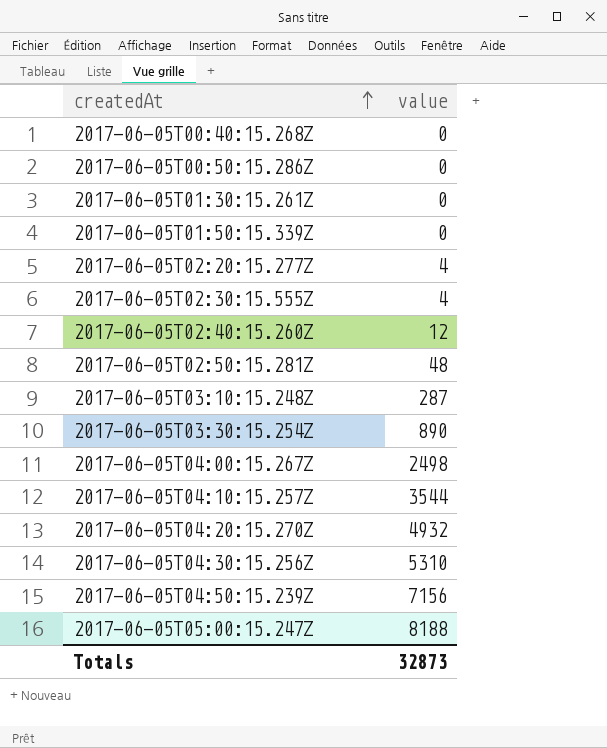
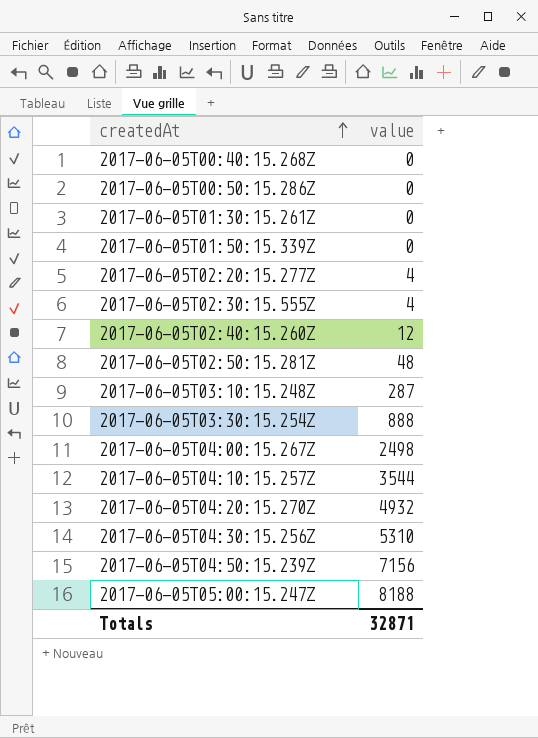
2017-06-05T03:30:15.254Z | value: 890 -> 888
Totals | value: 32873 -> 32871

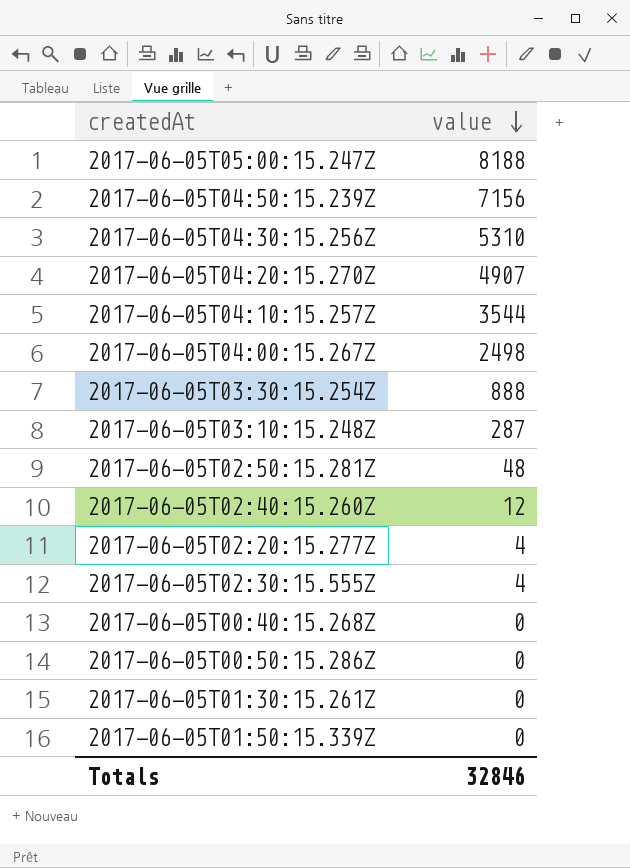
row order: createdAt ascending -> value descending
2017-06-05T04:20:15.270Z | value: 4932 -> 4907
Totals | value: 32871 -> 32846

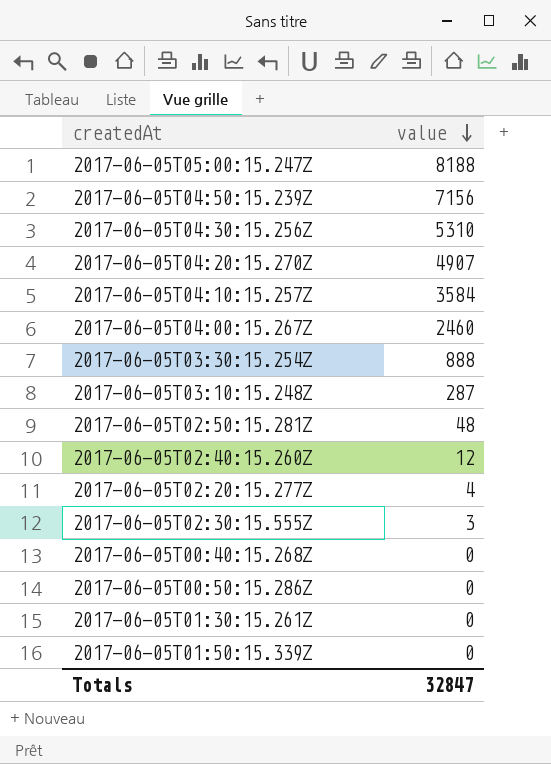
2017-06-05T04:10:15.257Z | value: 3544 -> 3584
2017-06-05T04:00:15.267Z | value: 2498 -> 2460
2017-06-05T02:30:15.555Z | value: 4 -> 3
Totals | value: 32846 -> 32847

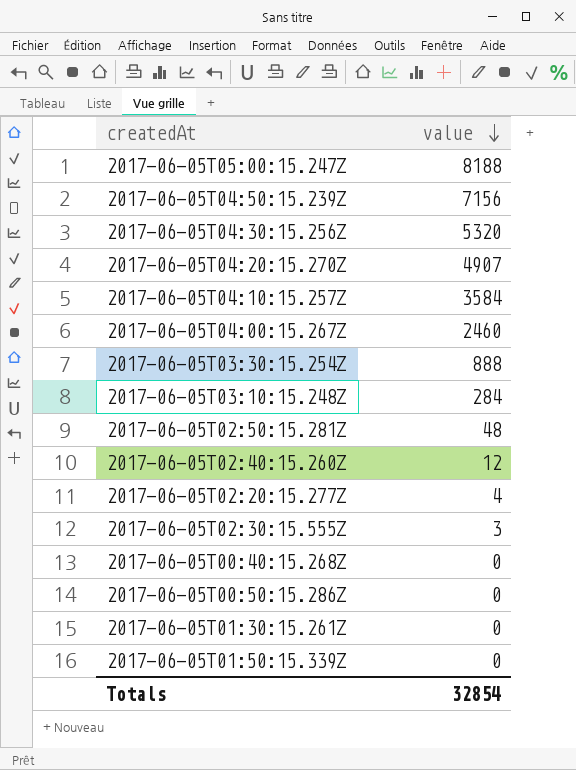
2017-06-05T04:30:15.256Z | value: 5310 -> 5320
2017-06-05T03:10:15.248Z | value: 287 -> 284
Totals | value: 32847 -> 32854

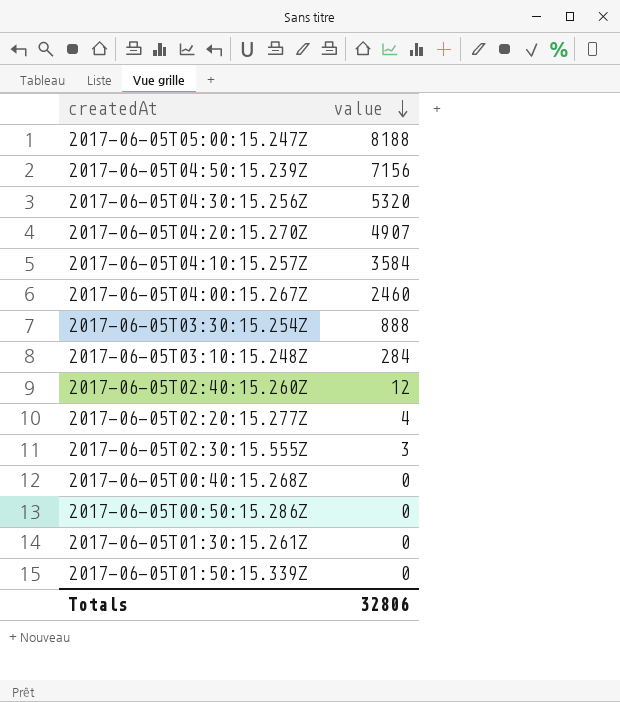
row 2017-06-05T02:50:15.281Z: 48 -> none
Totals | value: 32854 -> 32806

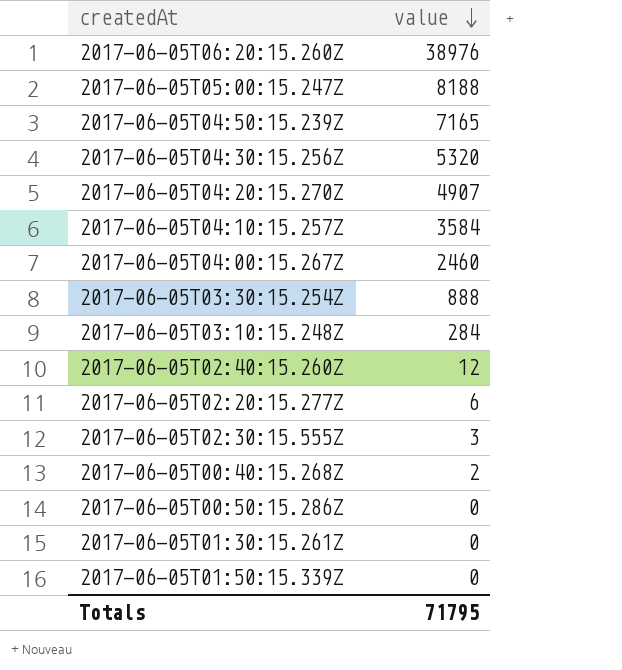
row 2017-06-05T06:20:15.260Z: none -> 38976
2017-06-05T04:50:15.239Z | value: 7156 -> 7165
2017-06-05T02:20:15.277Z | value: 4 -> 6
2017-06-05T00:40:15.268Z | value: 0 -> 2
Totals | value: 32806 -> 71795

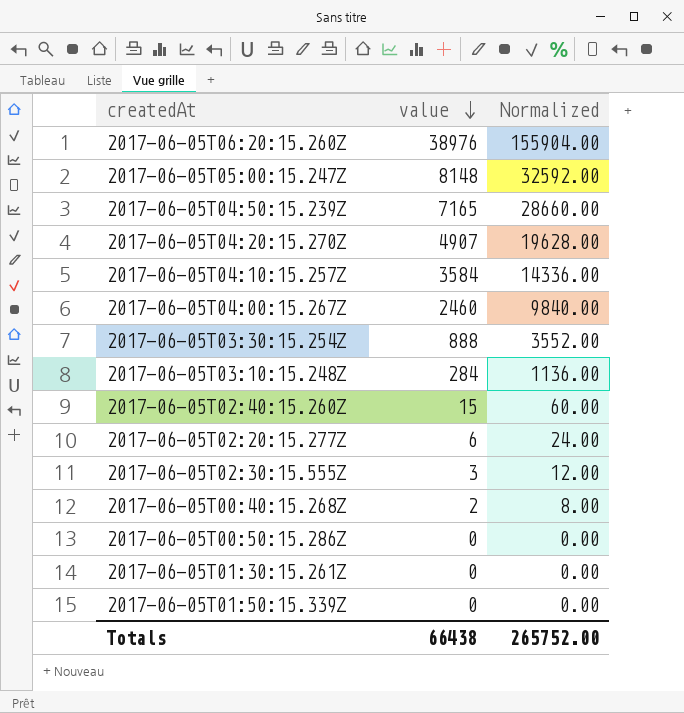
column Normalized | formula: none -> [value] * 4
row 2017-06-05T04:30:15.256Z: 5320 -> none
2017-06-05T05:00:15.247Z | value: 8188 -> 8148
2017-06-05T02:40:15.260Z | value: 12 -> 15
Totals | value: 71795 -> 66438

